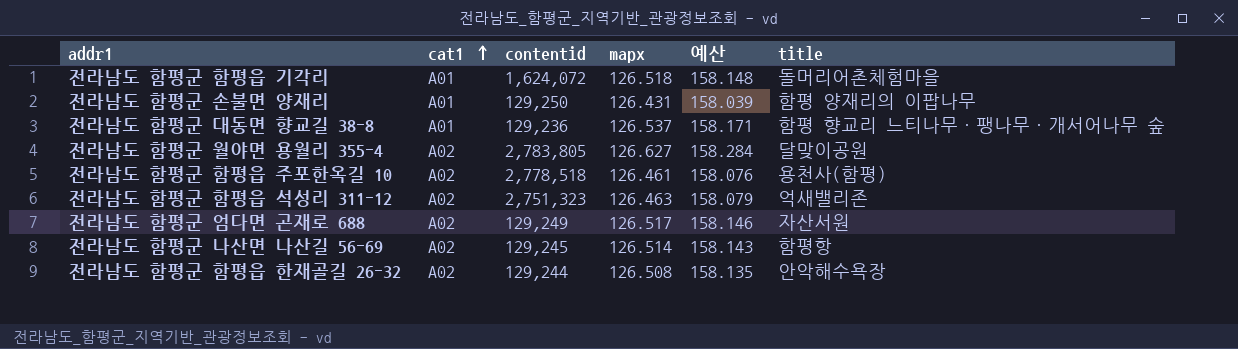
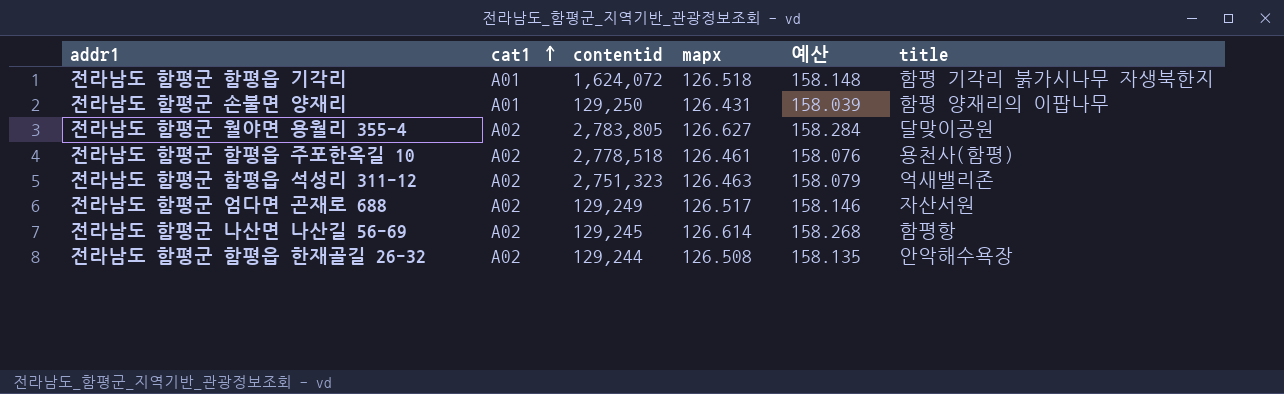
row 전라남도 함평군 대동면 향교길 38-8: A01 | 129,236 | 126.537 | 158.171 | 함평 향교리 느티나무·팽나무·개서어나무 숲 -> none
전라남도 함평군 함평읍 기각리 | title: 돌머리어촌체험마을 -> 함평 기각리 붉가시나무 자생북한지
전라남도 함평군 나산면 나산길 56-69 | mapx: 126.514 -> 126.614
전라남도 함평군 나산면 나산길 56-69 | 예산: 158.143 -> 158.268

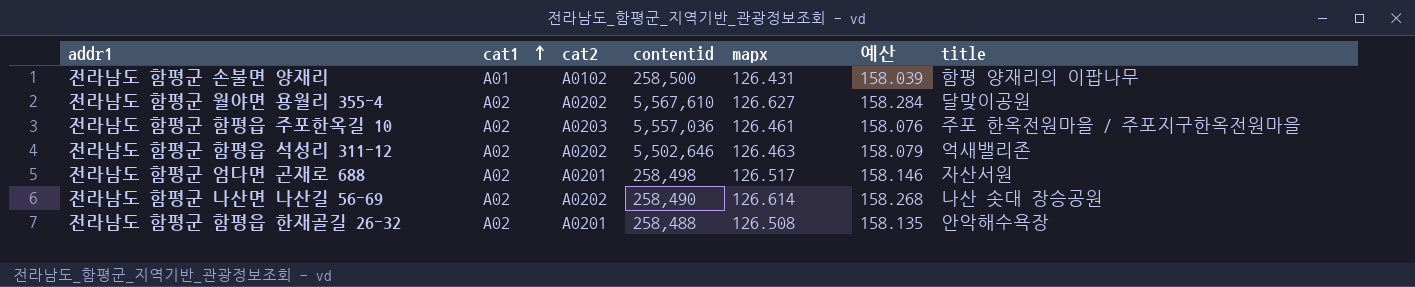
column cat2 | position: none -> 3
row 전라남도 함평군 함평읍 기각리: A01 | 1,624,072 | 126.518 | 158.148 | 함평 기각리 붉가시나무 자생북한지 -> none
전라남도 함평군 손불면 양재리 | contentid: 129,250 -> 258,500
전라남도 함평군 월야면 용월리 355-4 | contentid: 2,783,805 -> 5,567,610
전라남도 함평군 함평읍 주포한옥길 10 | contentid: 2,778,518 -> 5,557,036
전라남도 함평군 함평읍 주포한옥길 10 | title: 용천사(함평) -> 주포 한옥전원마을 / 주포지구한옥전원마을
전라남도 함평군 함평읍 석성리 311-12 | contentid: 2,751,323 -> 5,502,646
전라남도 함평군 엄다면 곤재로 688 | contentid: 129,249 -> 258,498
전라남도 함평군 나산면 나산길 56-69 | contentid: 129,245 -> 258,490
전라남도 함평군 나산면 나산길 56-69 | title: 함평항 -> 나산 솟대 장승공원
전라남도 함평군 함평읍 한재골길 26-32 | contentid: 129,244 -> 258,488

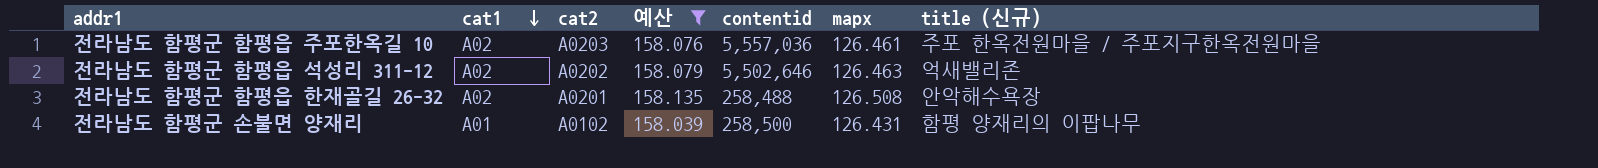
filter: none -> 예산 <= 158.135
row order: cat1 ascending -> cat1 descending
column 예산 | position: 6 -> 4
column name: title -> title (신규)

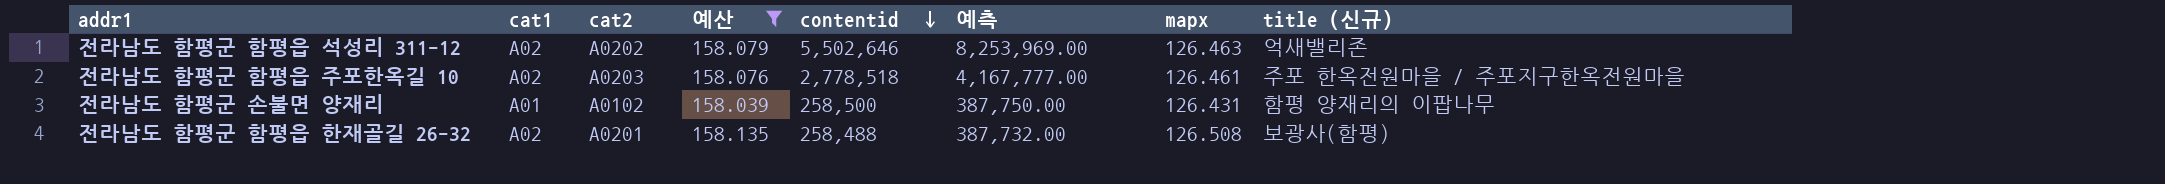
row order: cat1 descending -> contentid descending
column 예측 | formula: none -> [contentid] * 1.5
전라남도 함평군 함평읍 주포한옥길 10 | contentid: 5,557,036 -> 2,778,518
전라남도 함평군 함평읍 한재골길 26-32 | title (신규): 안악해수욕장 -> 보광사(함평)

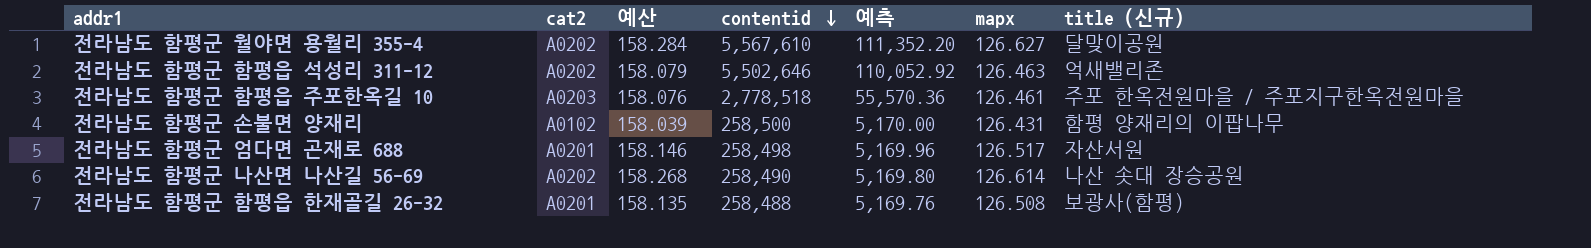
filter: 예산 <= 158.135 -> none
column cat1 | position: 2 -> none
column 예측 | formula: [contentid] * 1.5 -> [contentid] * 0.02

